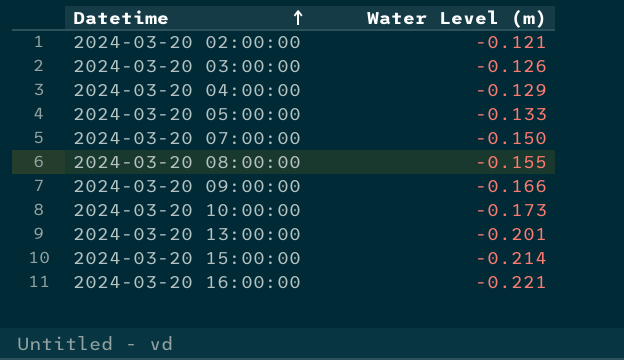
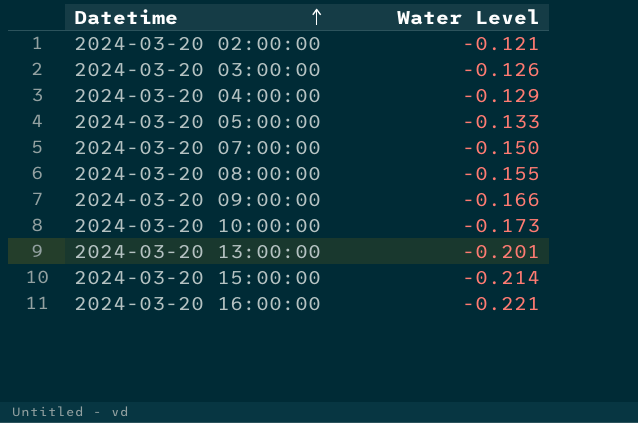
column name: Water Level (m) -> Water Level

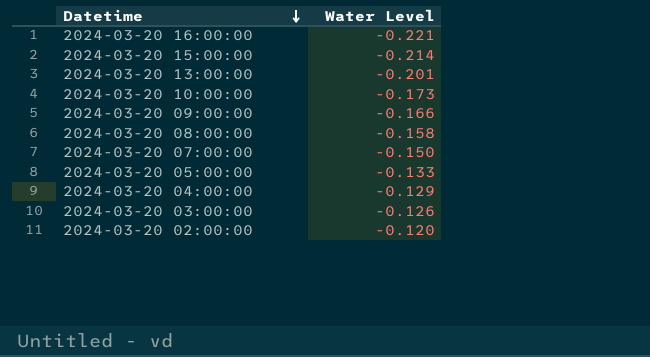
row order: Datetime ascending -> Datetime descending
2024-03-20 08:00:00 | Water Level: -0.155 -> -0.158
2024-03-20 02:00:00 | Water Level: -0.121 -> -0.120

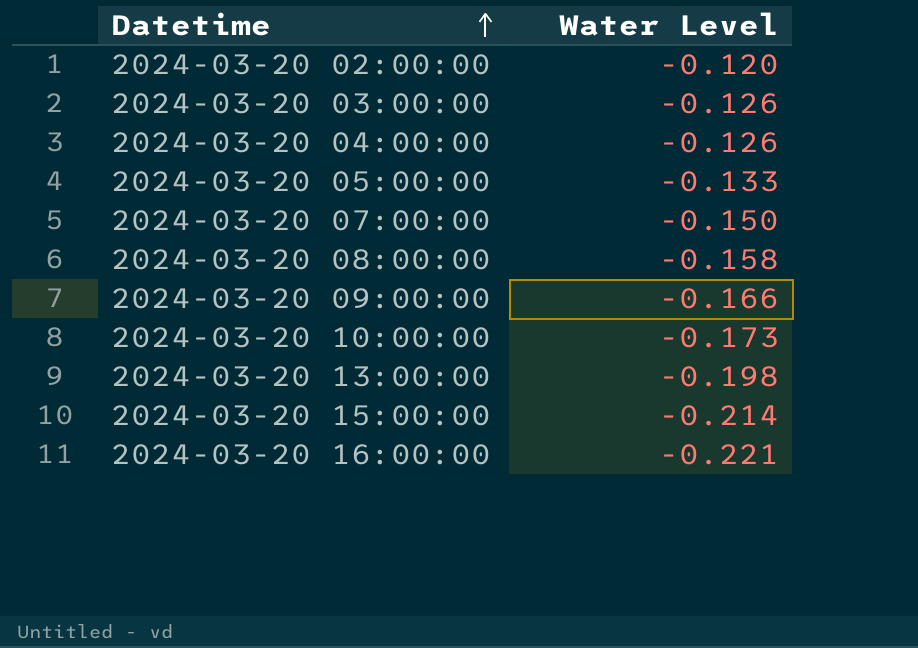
row order: Datetime descending -> Datetime ascending
2024-03-20 04:00:00 | Water Level: -0.129 -> -0.126
2024-03-20 13:00:00 | Water Level: -0.201 -> -0.198

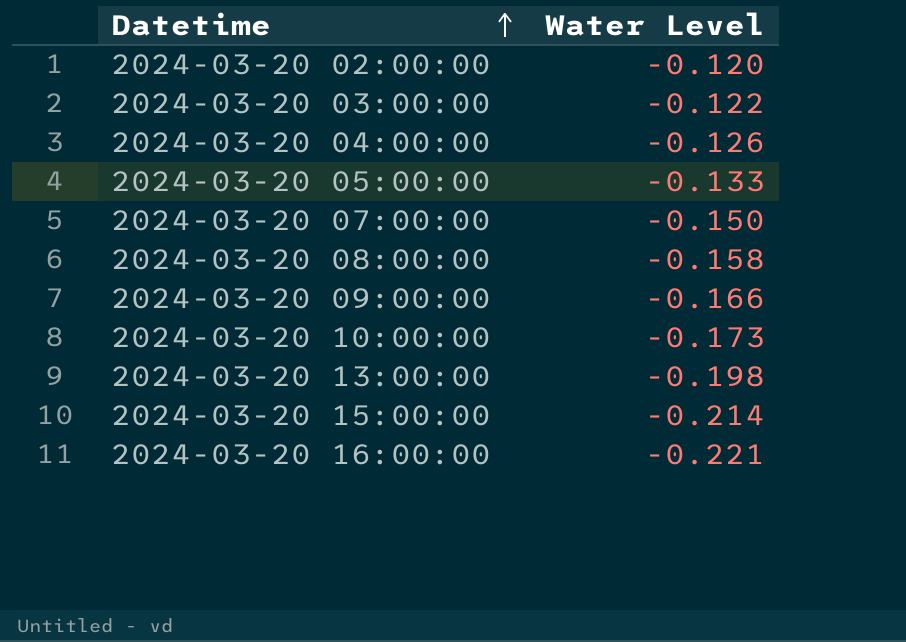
2024-03-20 03:00:00 | Water Level: -0.126 -> -0.122

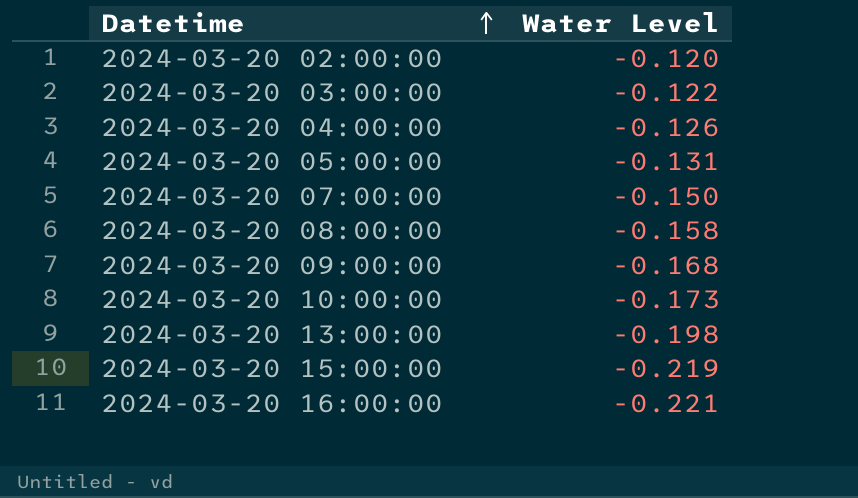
2024-03-20 05:00:00 | Water Level: -0.133 -> -0.131
2024-03-20 09:00:00 | Water Level: -0.166 -> -0.168
2024-03-20 15:00:00 | Water Level: -0.214 -> -0.219

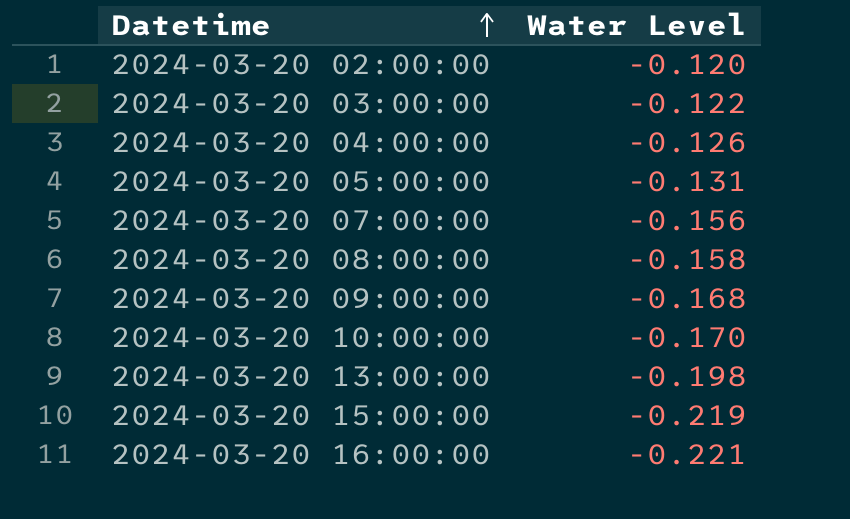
2024-03-20 07:00:00 | Water Level: -0.150 -> -0.156
2024-03-20 10:00:00 | Water Level: -0.173 -> -0.170

